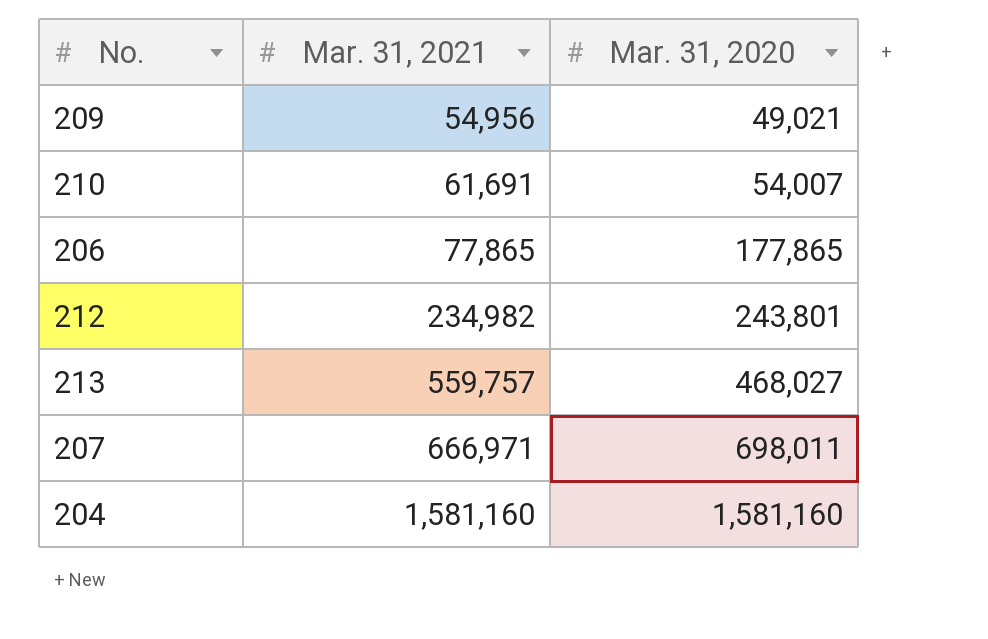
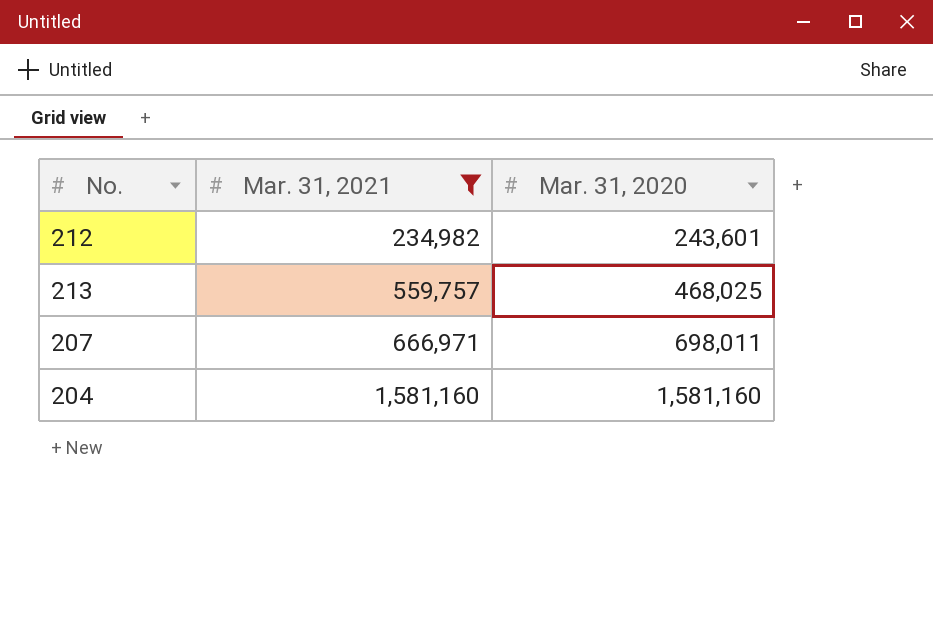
filter: none -> Mar. 31, 2021 >= 234,982
212 | Mar. 31, 2020: 243,801 -> 243,601
213 | Mar. 31, 2020: 468,027 -> 468,025

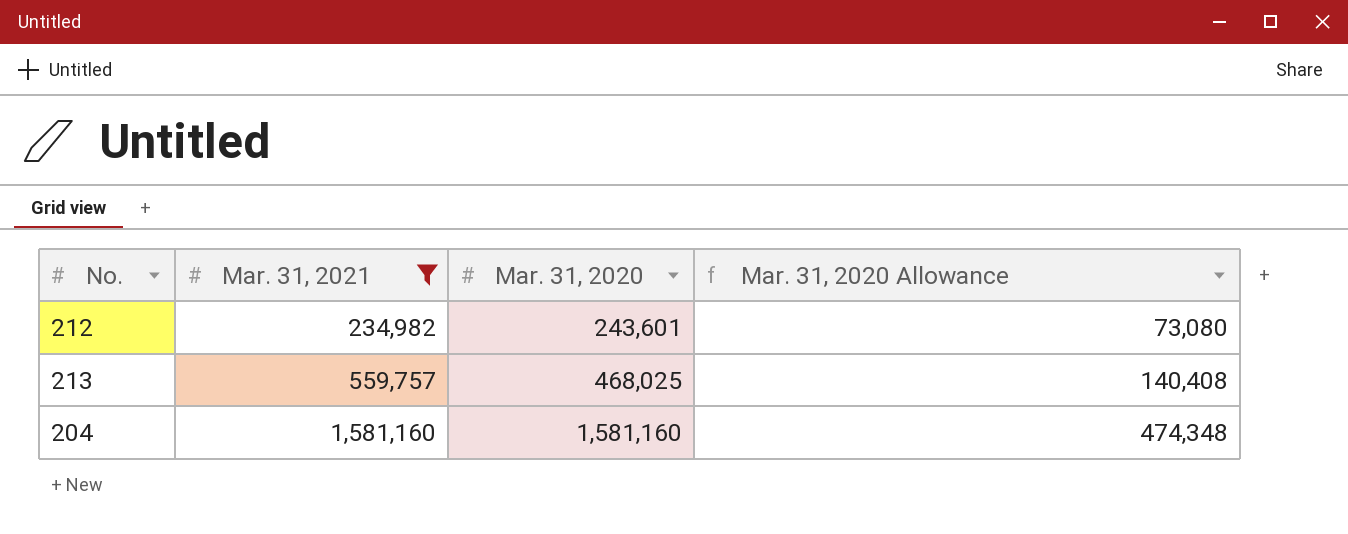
column Mar. 31, 2020 Allowance | formula: none -> [Mar. 31, 2020] * 0.3
row 207: 666,971 | 698,011 -> none

